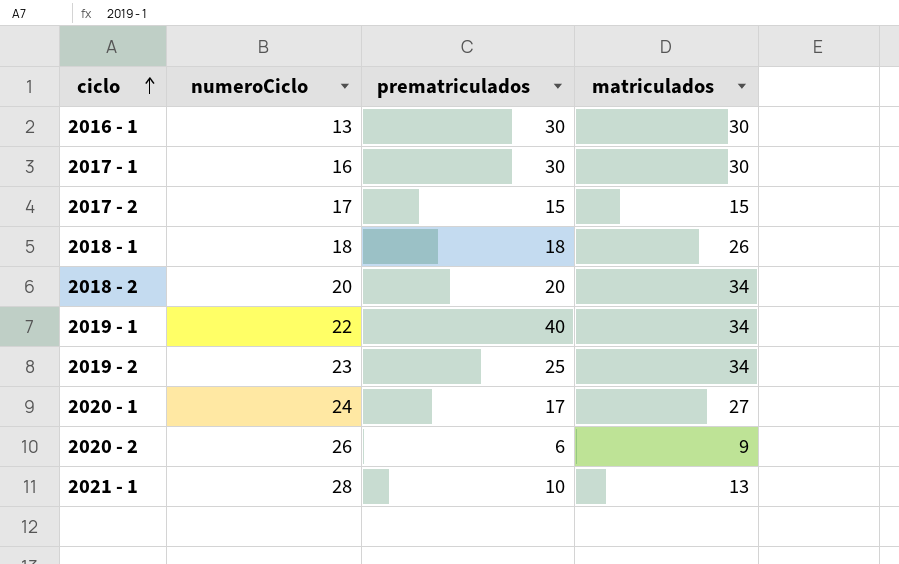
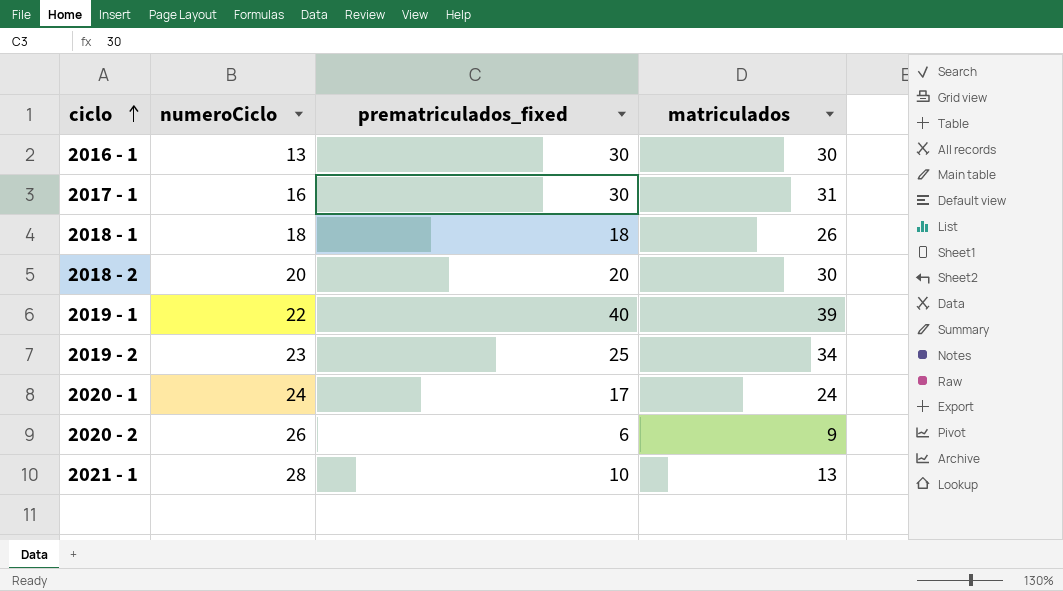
column name: prematriculados -> prematriculados_fixed
row 2017 - 2: 17 | 15 | 15 -> none
2017 - 1 | matriculados: 30 -> 31
2018 - 2 | matriculados: 34 -> 30
2019 - 1 | matriculados: 34 -> 39
2020 - 1 | matriculados: 27 -> 24

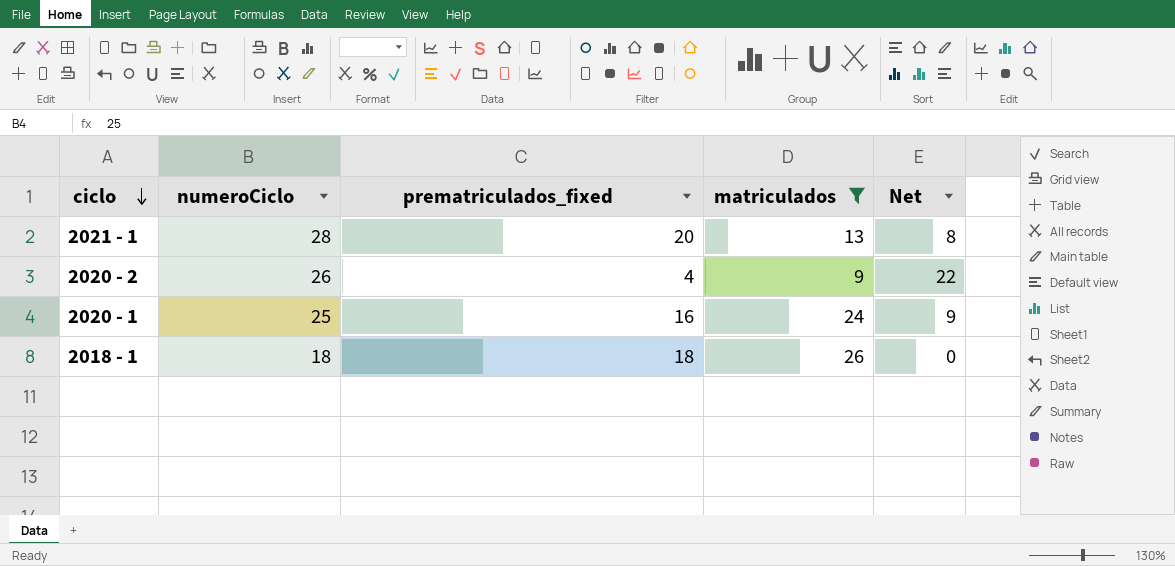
filter: none -> matriculados <= 26
row order: ciclo ascending -> ciclo descending
column Net | formula: none -> [numeroCiclo] - [prematriculados_fixed]
2021 - 1 | prematriculados_fixed: 10 -> 20
2020 - 2 | prematriculados_fixed: 6 -> 4
2020 - 1 | numeroCiclo: 24 -> 25
2020 - 1 | prematriculados_fixed: 17 -> 16

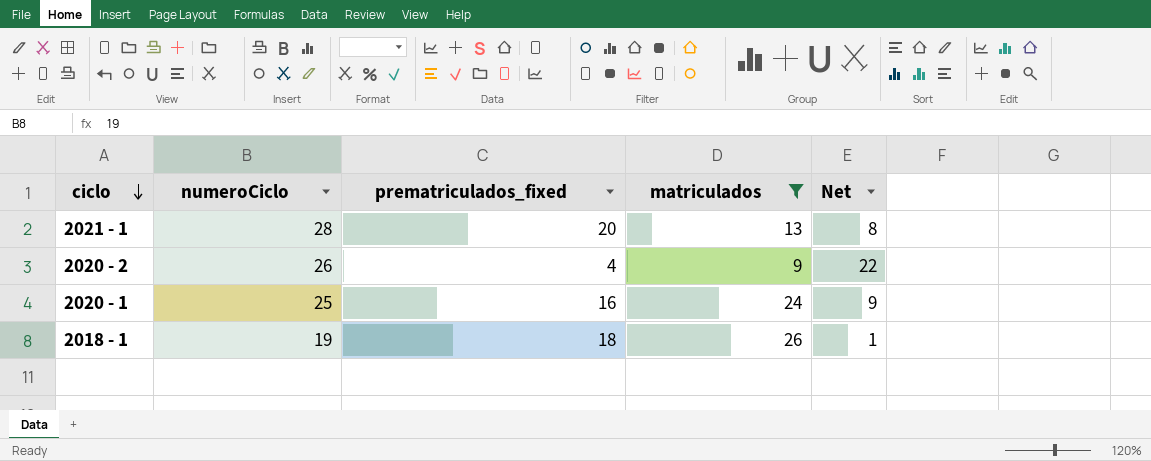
2018 - 1 | numeroCiclo: 18 -> 19
2018 - 1 | Net: 0 -> 1

